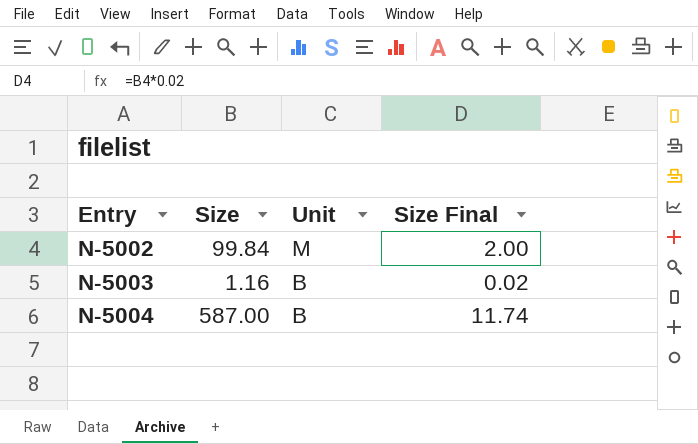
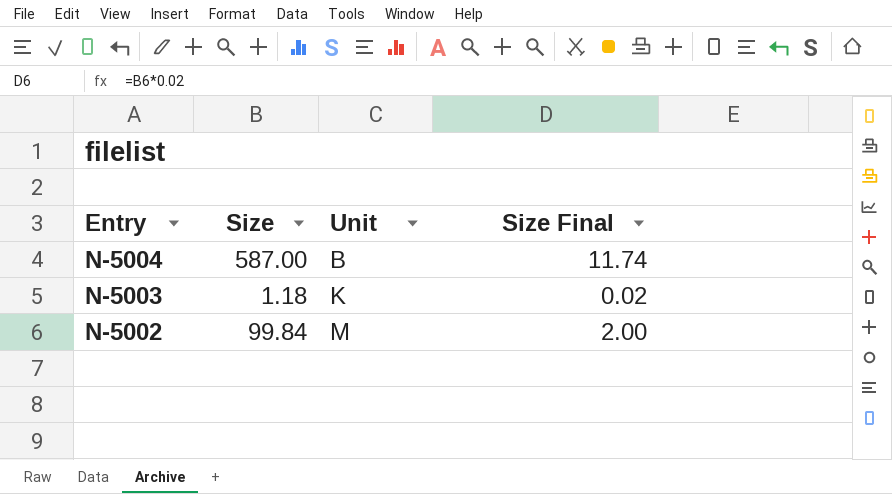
row order: Entry ascending -> Entry descending
N-5003 | Size: 1.16 -> 1.18
N-5003 | Unit: B -> K

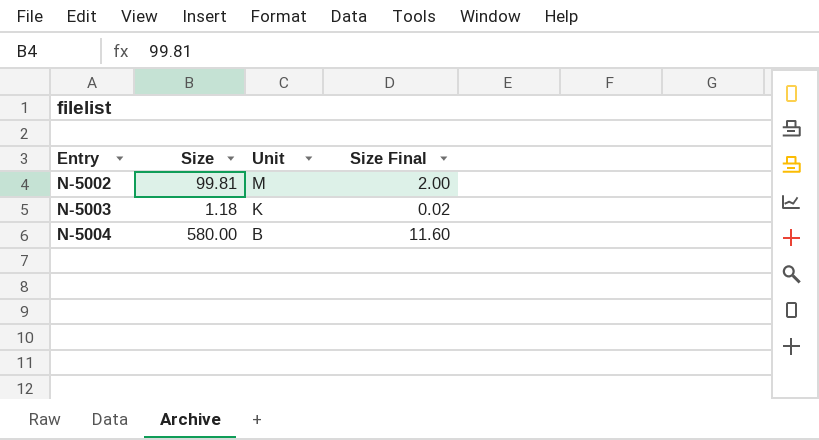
row order: Entry descending -> Entry ascending
N-5002 | Size: 99.84 -> 99.81
N-5004 | Size: 587.00 -> 580.00
N-5004 | Size Final: 11.74 -> 11.60

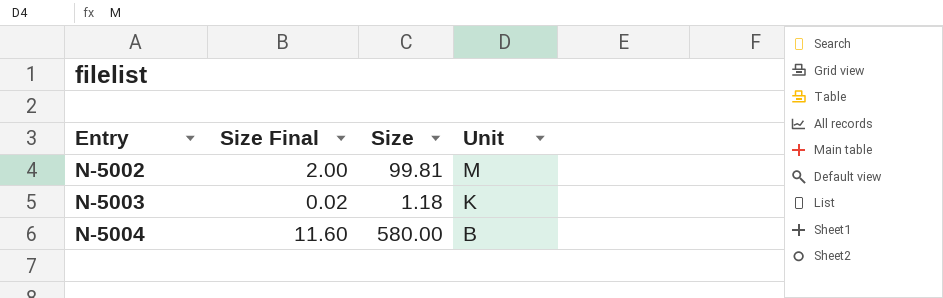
column Size Final | position: 4 -> 2

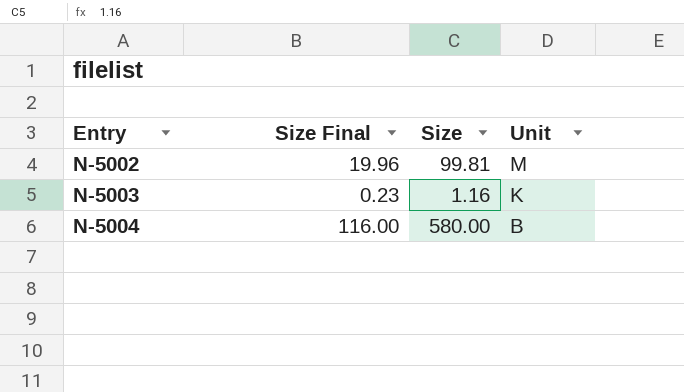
column Size Final | formula: [Size] * 0.02 -> [Size] * 0.2
N-5003 | Size: 1.18 -> 1.16

